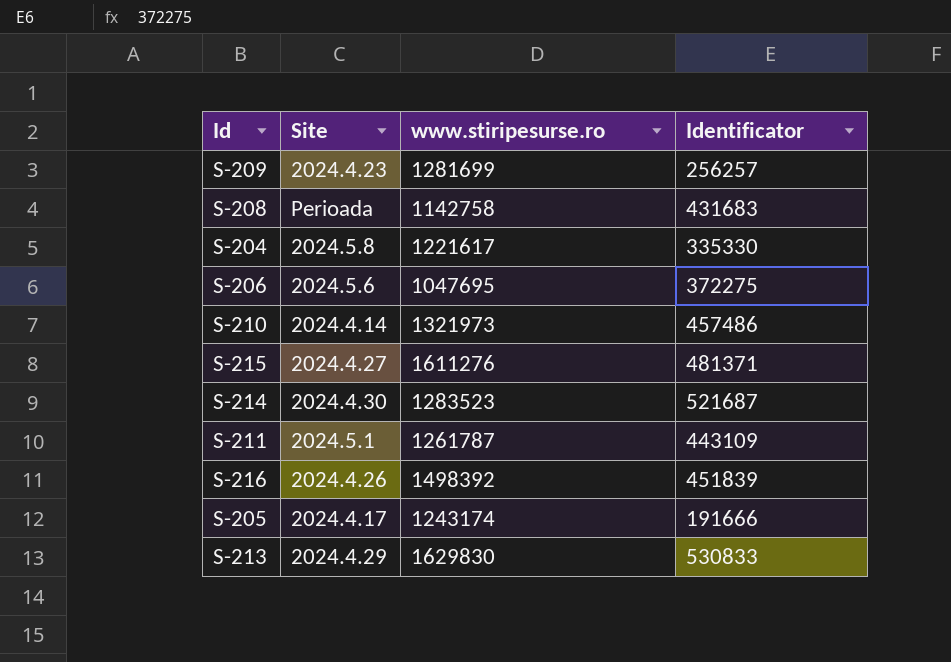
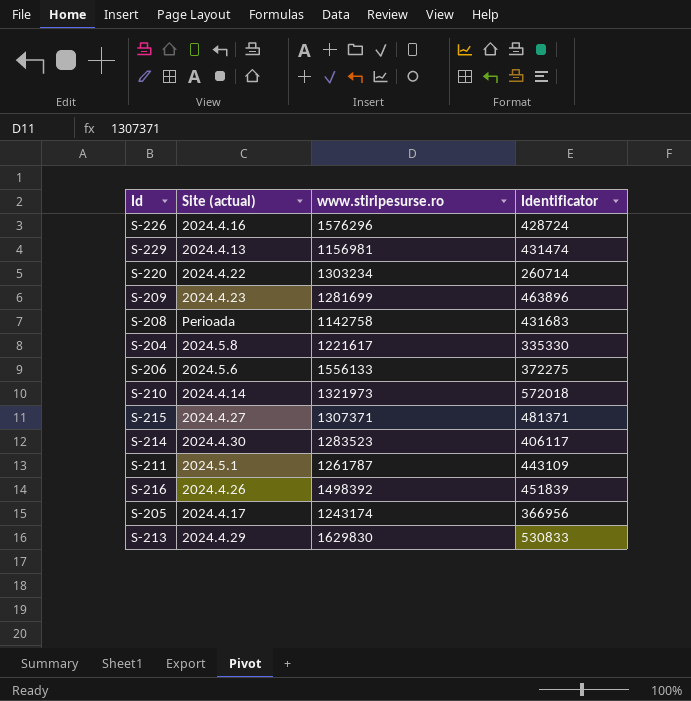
column name: Site -> Site (actual)
row S-226: none -> 2024.4.16 | 1576296 | 428724
row S-229: none -> 2024.4.13 | 1156981 | 431474
row S-220: none -> 2024.4.22 | 1303234 | 260714
S-209 | Identificator: 256257 -> 463896
S-206 | www.stiripesurse.ro: 1047695 -> 1556133
S-210 | Identificator: 457486 -> 572018
S-215 | www.stiripesurse.ro: 1611276 -> 1307371
S-214 | Identificator: 521687 -> 406117
S-205 | Identificator: 191666 -> 366956

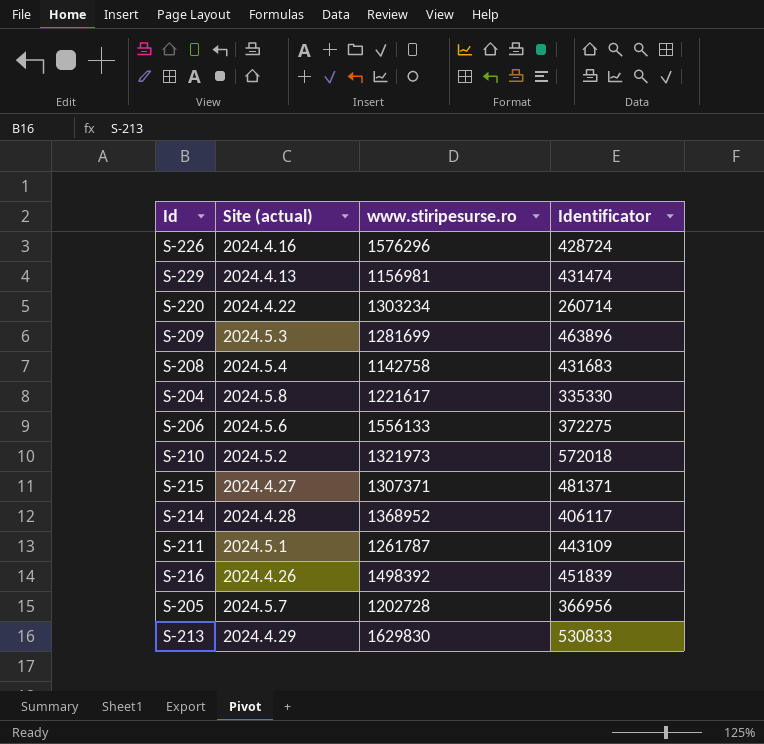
S-209 | Site (actual): 2024.4.23 -> 2024.5.3
S-208 | Site (actual): Perioada -> 2024.5.4
S-210 | Site (actual): 2024.4.14 -> 2024.5.2
S-214 | Site (actual): 2024.4.30 -> 2024.4.28
S-214 | www.stiripesurse.ro: 1283523 -> 1368952
S-205 | Site (actual): 2024.4.17 -> 2024.5.7
S-205 | www.stiripesurse.ro: 1243174 -> 1202728

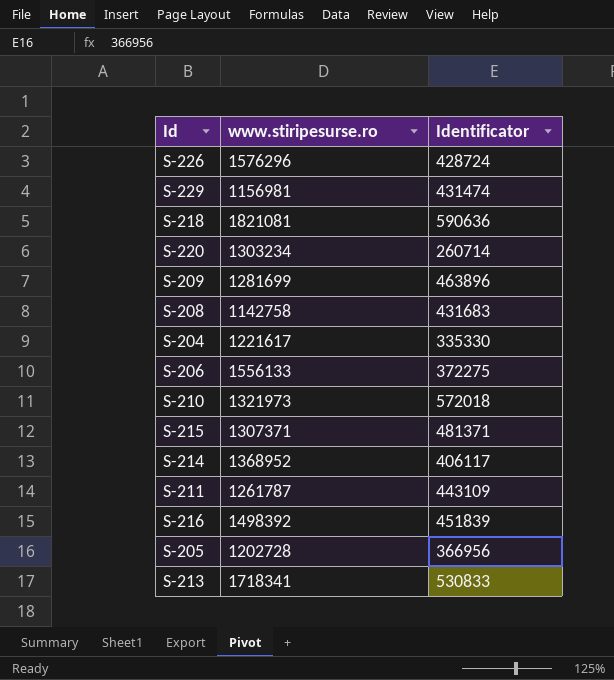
column Site (actual) | position: 2 -> none
row S-218: none -> 1821081 | 590636
S-213 | www.stiripesurse.ro: 1629830 -> 1718341

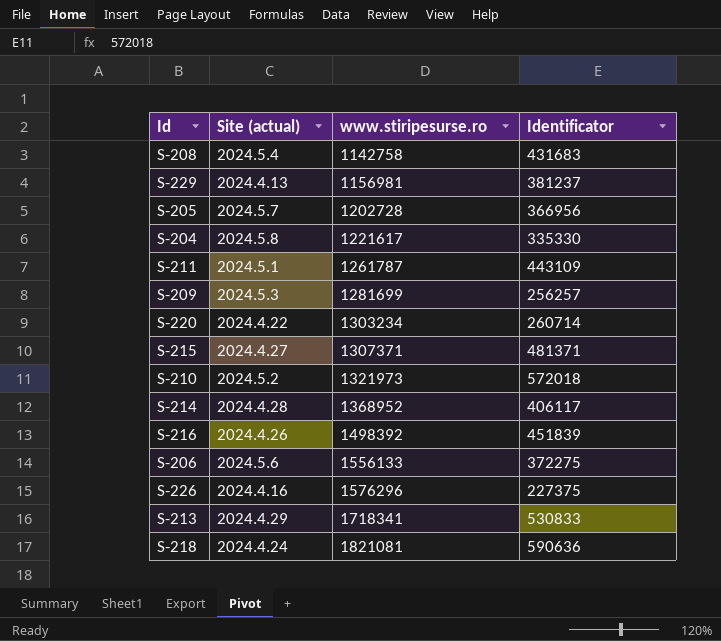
row order: none -> www.stiripesurse.ro ascending
column Site (actual) | position: none -> 2
S-229 | Identificator: 431474 -> 381237
S-209 | Identificator: 463896 -> 256257
S-226 | Identificator: 428724 -> 227375

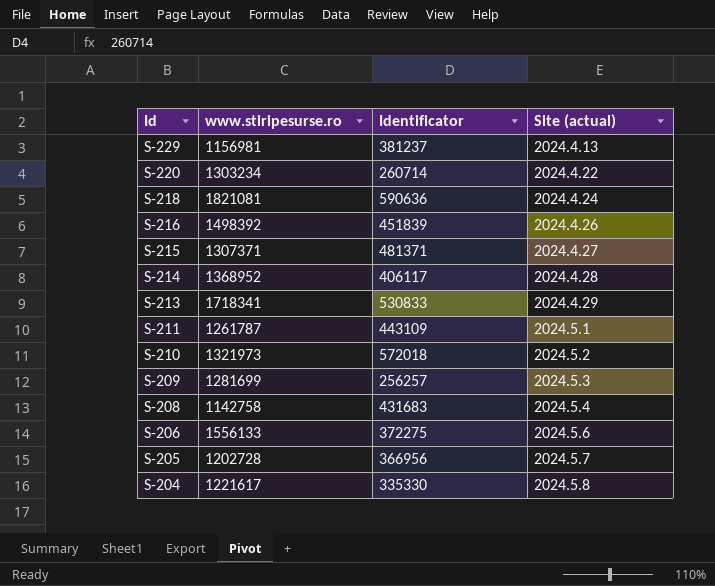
row order: www.stiripesurse.ro ascending -> Id descending
column Site (actual) | position: 2 -> 4
row S-226: 2024.4.16 | 1576296 | 227375 -> none

